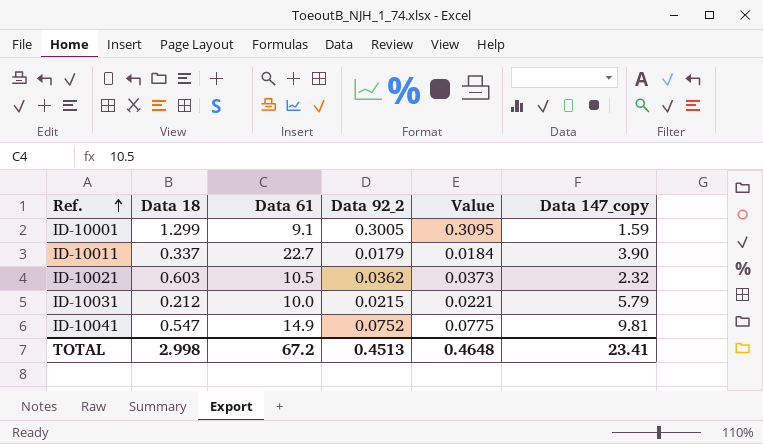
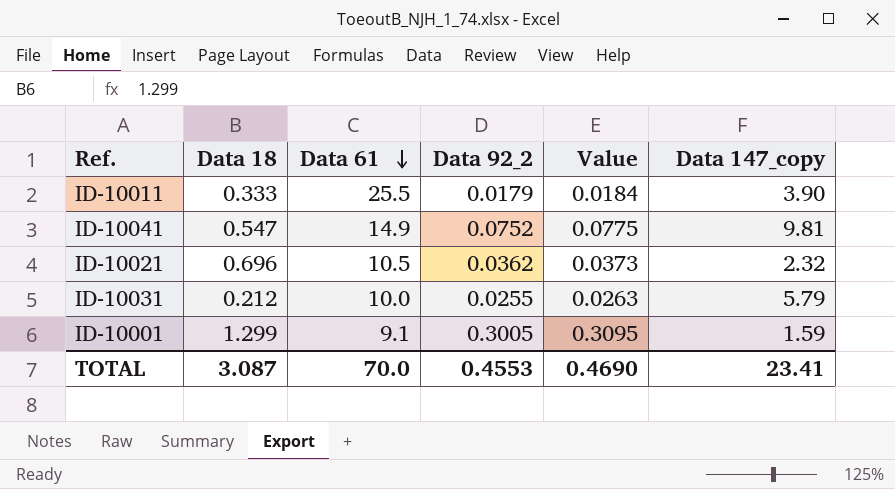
row order: Ref. ascending -> Data 61 descending
ID-10011 | Data 18: 0.337 -> 0.333
ID-10011 | Data 61: 22.7 -> 25.5
ID-10021 | Data 18: 0.603 -> 0.696
ID-10031 | Data 92_2: 0.0215 -> 0.0255
ID-10031 | Value: 0.0221 -> 0.0263
TOTAL | Data 18: 2.998 -> 3.087
TOTAL | Data 61: 67.2 -> 70.0
TOTAL | Data 92_2: 0.4513 -> 0.4553
TOTAL | Value: 0.4648 -> 0.4690

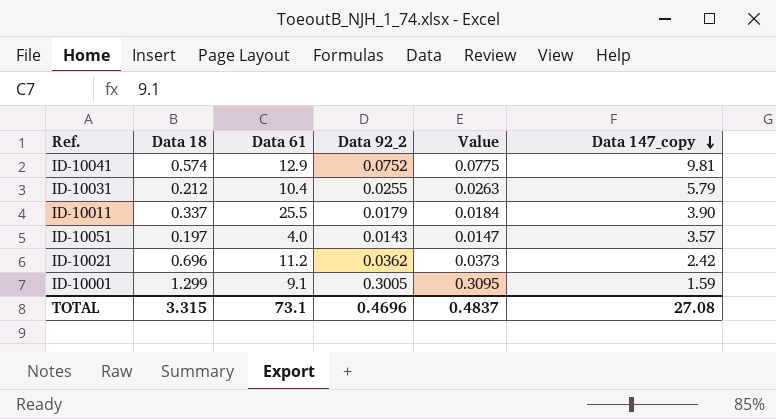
row order: Data 61 descending -> Data 147_copy descending
ID-10041 | Data 18: 0.547 -> 0.574
ID-10041 | Data 61: 14.9 -> 12.9
ID-10031 | Data 61: 10.0 -> 10.4
ID-10011 | Data 18: 0.333 -> 0.337
row ID-10051: none -> 0.197 | 4.0 | 0.0143 | 0.0147 | 3.57
ID-10021 | Data 61: 10.5 -> 11.2
ID-10021 | Data 147_copy: 2.32 -> 2.42
TOTAL | Data 18: 3.087 -> 3.315
TOTAL | Data 61: 70.0 -> 73.1
TOTAL | Data 92_2: 0.4553 -> 0.4696
TOTAL | Value: 0.4690 -> 0.4837
TOTAL | Data 147_copy: 23.41 -> 27.08

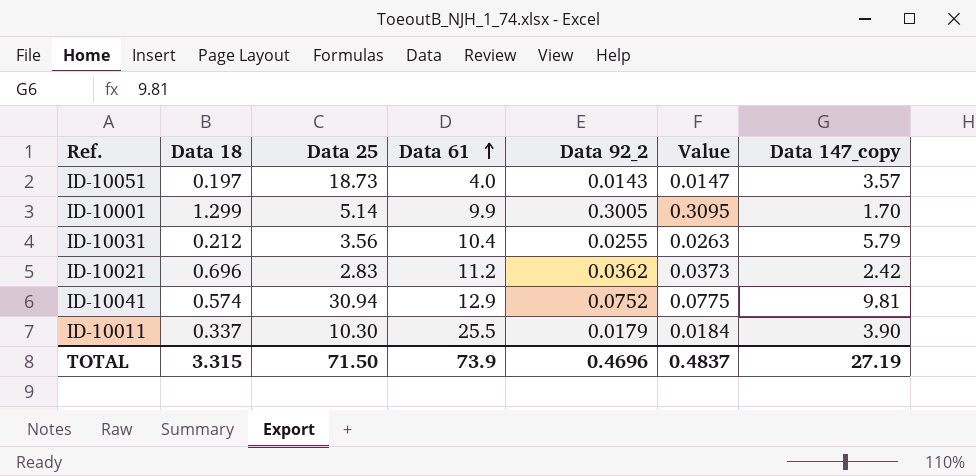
row order: Data 147_copy descending -> Data 61 ascending
column Data 25 | position: none -> 3
ID-10001 | Data 61: 9.1 -> 9.9
ID-10001 | Data 147_copy: 1.59 -> 1.70
TOTAL | Data 61: 73.1 -> 73.9
TOTAL | Data 147_copy: 27.08 -> 27.19

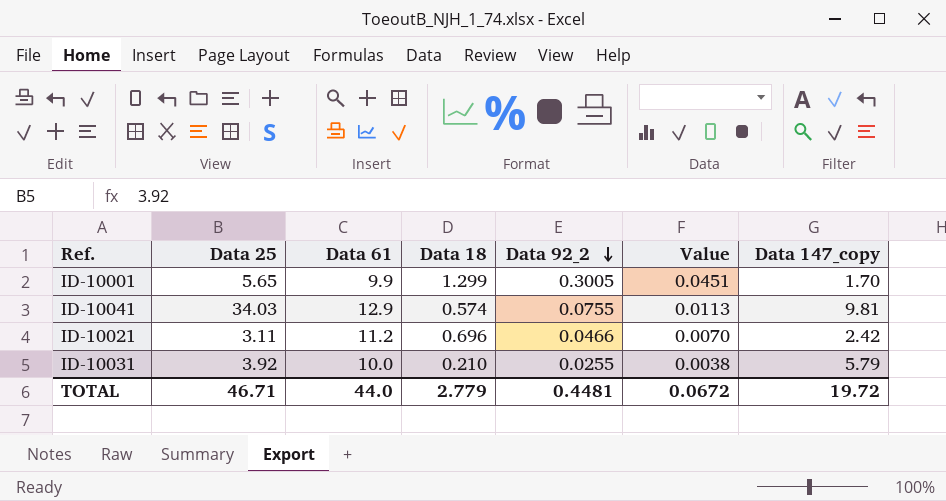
row order: Data 61 ascending -> Data 92_2 descending
column Data 18 | position: 2 -> 4
column Value | formula: [Data 92_2] * 1.03 -> [Data 92_2] * 0.15
row ID-10051: 0.197 | 18.73 | 4.0 | 0.0143 | 0.0147 | 3.57 -> none
row ID-10011: 0.337 | 10.30 | 25.5 | 0.0179 | 0.0184 | 3.90 -> none
ID-10001 | Data 25: 5.14 -> 5.65
ID-10041 | Data 25: 30.94 -> 34.03
ID-10041 | Data 92_2: 0.0752 -> 0.0755
ID-10021 | Data 25: 2.83 -> 3.11
ID-10021 | Data 92_2: 0.0362 -> 0.0466
ID-10031 | Data 25: 3.56 -> 3.92
ID-10031 | Data 61: 10.4 -> 10.0
ID-10031 | Data 18: 0.212 -> 0.210
TOTAL | Data 25: 71.50 -> 46.71
TOTAL | Data 61: 73.9 -> 44.0
TOTAL | Data 18: 3.315 -> 2.779
TOTAL | Data 92_2: 0.4696 -> 0.4481
TOTAL | Value: 0.4837 -> 0.0672
TOTAL | Data 147_copy: 27.19 -> 19.72

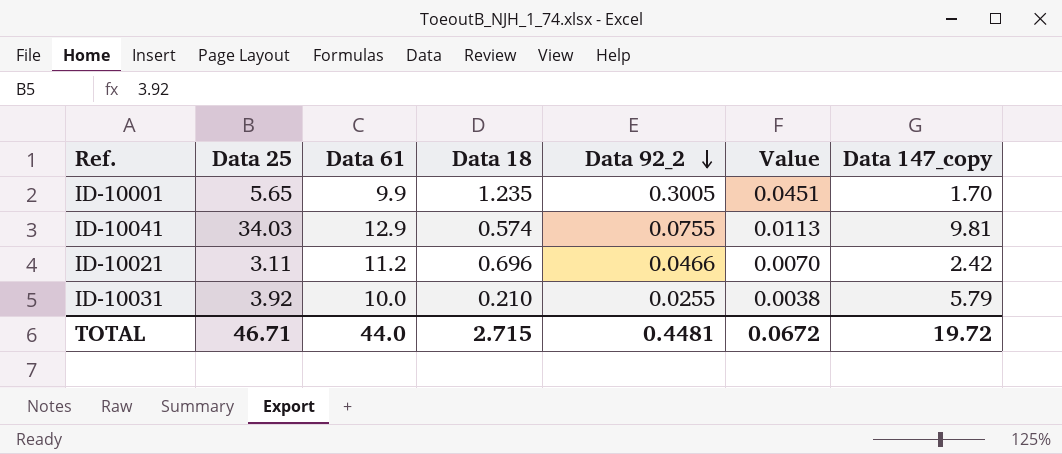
ID-10001 | Data 18: 1.299 -> 1.235
TOTAL | Data 18: 2.779 -> 2.715

